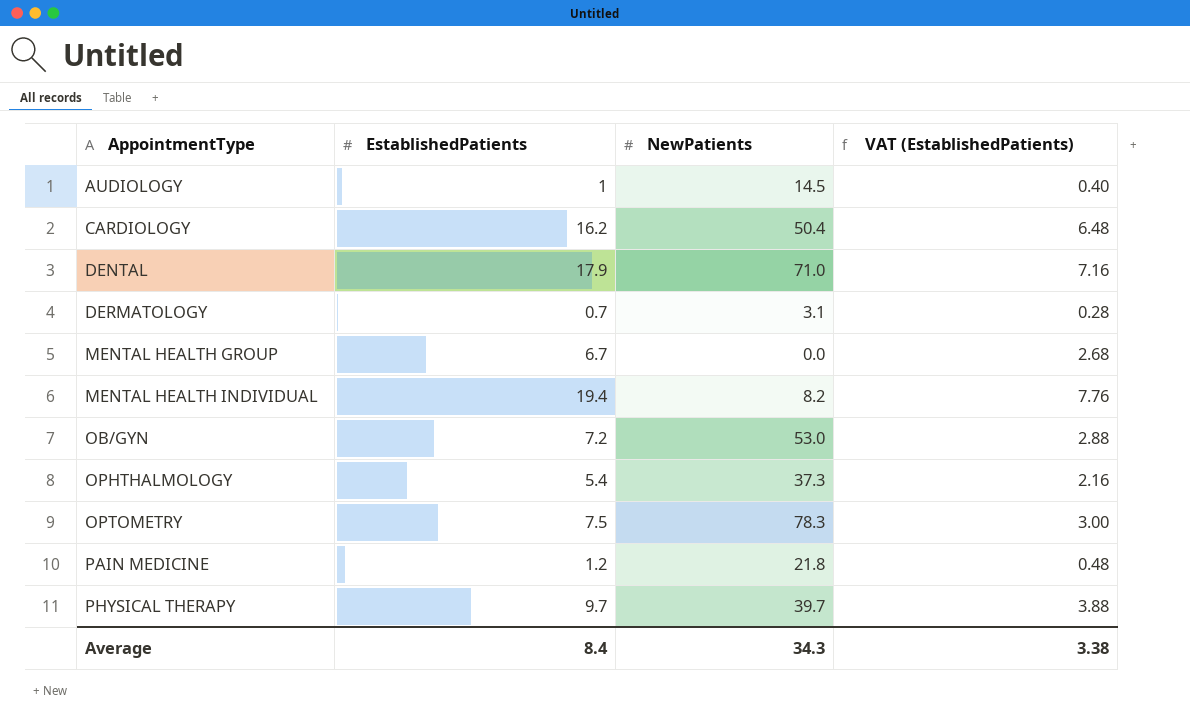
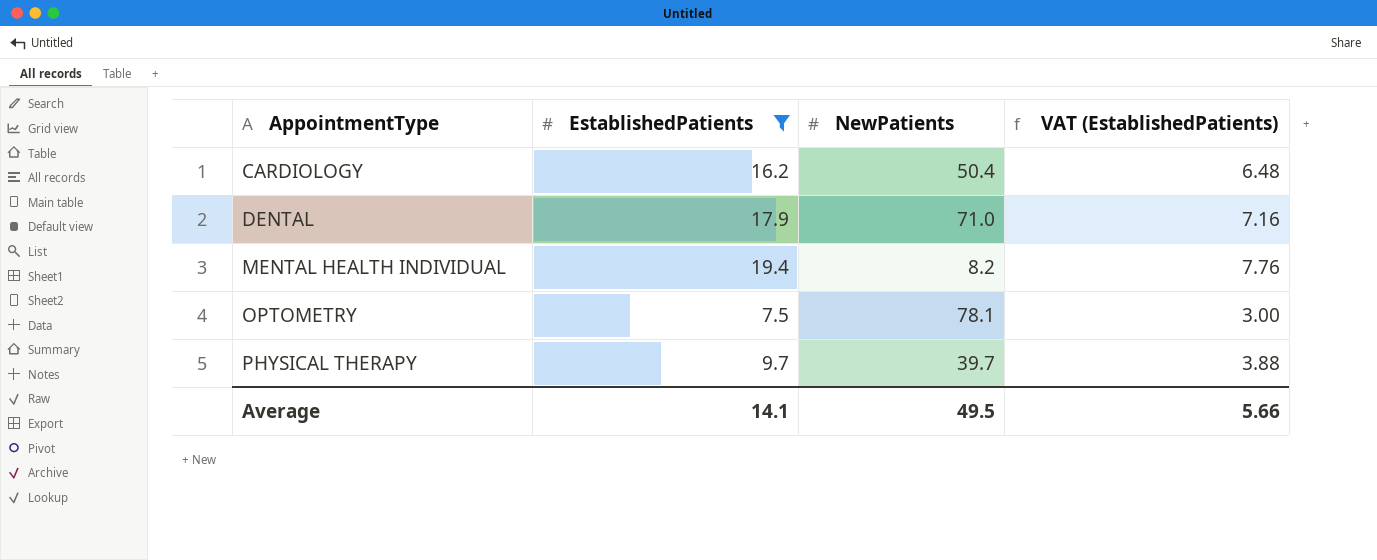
filter: none -> EstablishedPatients >= 7.5
OPTOMETRY | NewPatients: 78.3 -> 78.1
Average | EstablishedPatients: 8.4 -> 14.1
Average | NewPatients: 34.3 -> 49.5
Average | VAT (EstablishedPatients): 3.38 -> 5.66

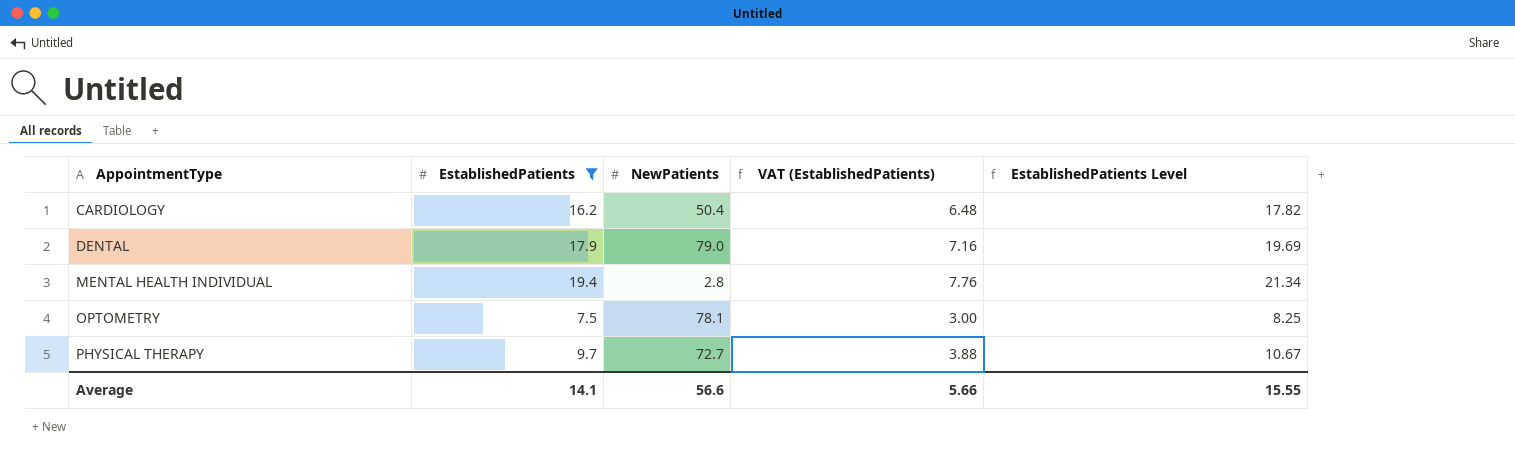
column EstablishedPatients Level | formula: none -> [EstablishedPatients] * 1.1
DENTAL | NewPatients: 71.0 -> 79.0
MENTAL HEALTH INDIVIDUAL | NewPatients: 8.2 -> 2.8
PHYSICAL THERAPY | NewPatients: 39.7 -> 72.7
Average | NewPatients: 49.5 -> 56.6

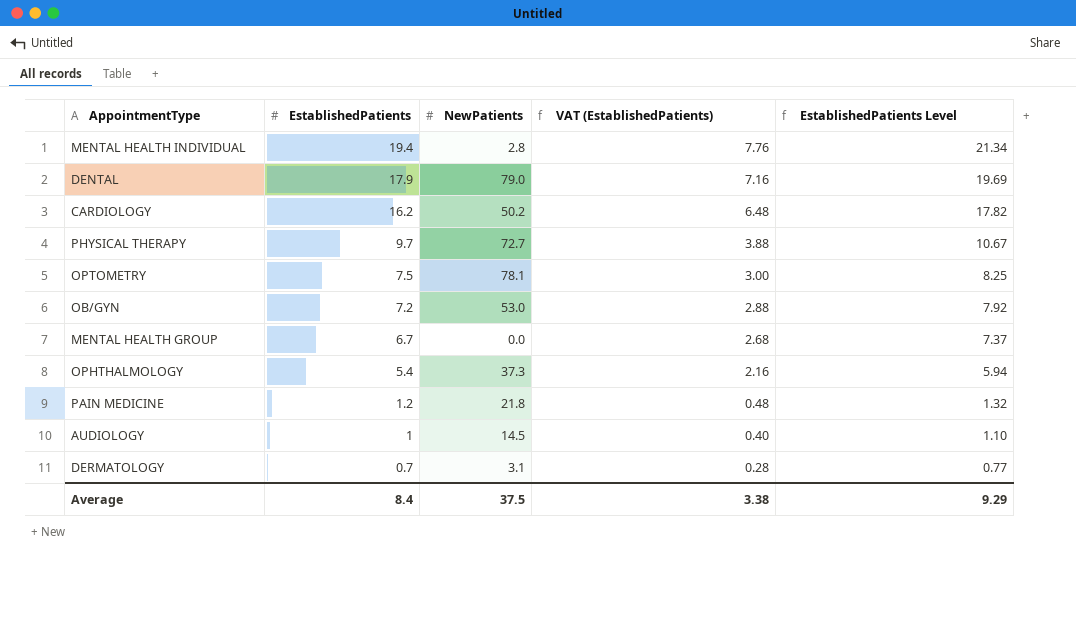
filter: EstablishedPatients >= 7.5 -> none
row order: AppointmentType ascending -> EstablishedPatients descending
CARDIOLOGY | NewPatients: 50.4 -> 50.2
Average | EstablishedPatients: 14.1 -> 8.4
Average | NewPatients: 56.6 -> 37.5
Average | VAT (EstablishedPatients): 5.66 -> 3.38
Average | EstablishedPatients Level: 15.55 -> 9.29

